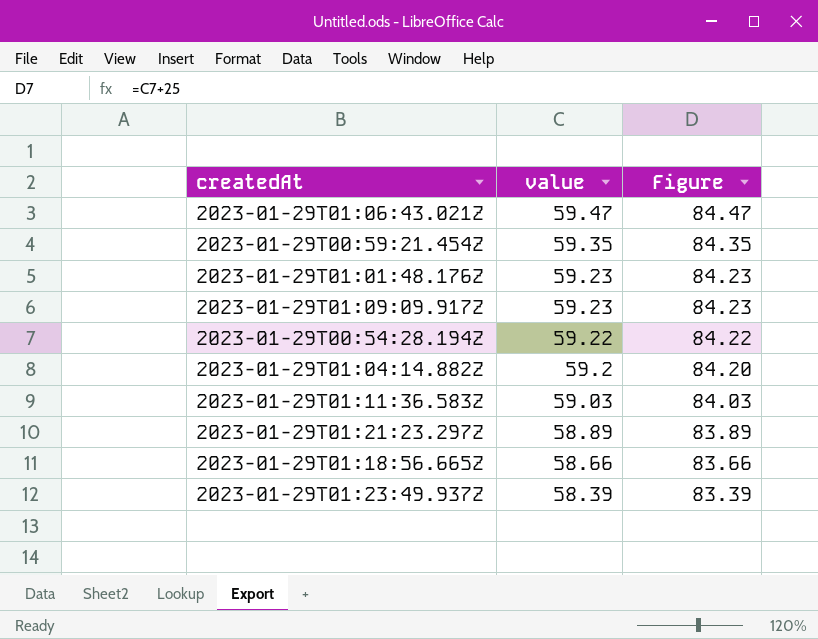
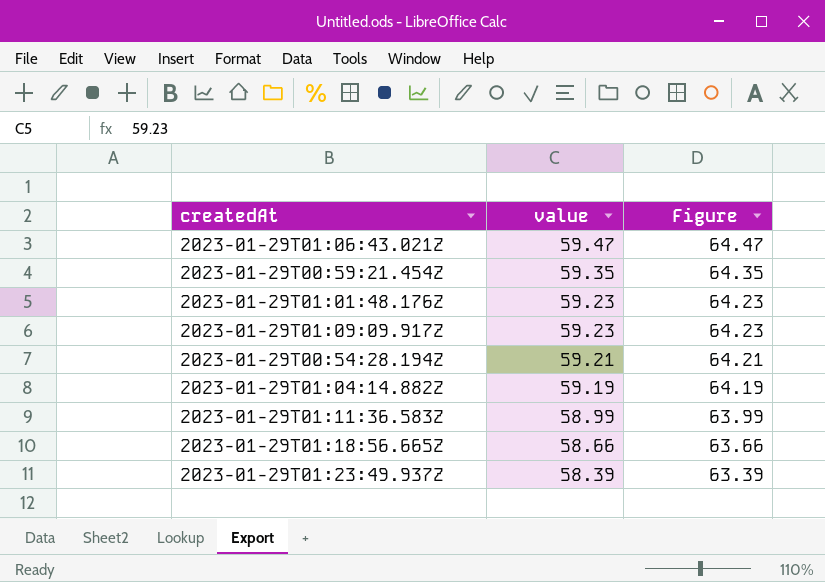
column Figure | formula: [value] + 25 -> [value] + 5
row 2023-01-29T01:21:23.297Z: 58.89 | 83.89 -> none
2023-01-29T00:54:28.194Z | value: 59.22 -> 59.21
2023-01-29T01:04:14.882Z | value: 59.2 -> 59.19
2023-01-29T01:11:36.583Z | value: 59.03 -> 58.99

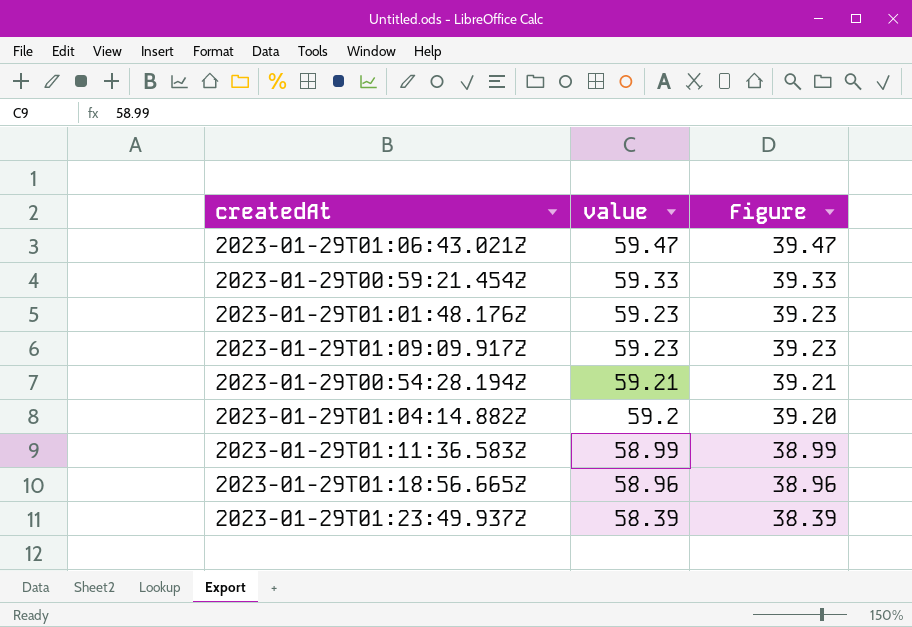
column Figure | formula: [value] + 5 -> [value] - 20
2023-01-29T00:59:21.454Z | value: 59.35 -> 59.33
2023-01-29T01:04:14.882Z | value: 59.19 -> 59.2
2023-01-29T01:18:56.665Z | value: 58.66 -> 58.96

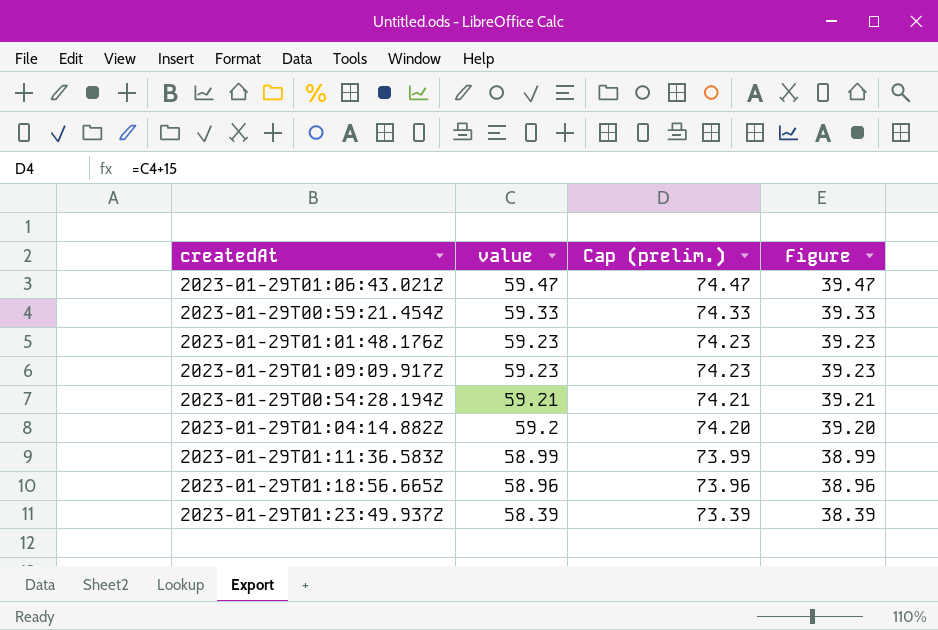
column Cap (prelim.) | formula: none -> [value] + 15

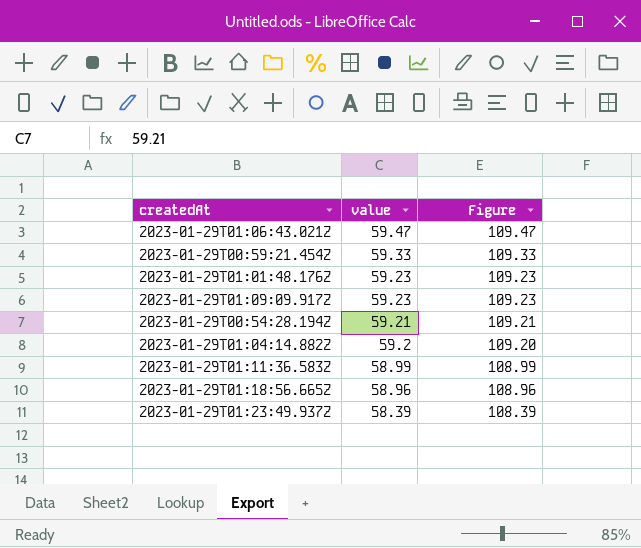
column Cap (prelim.) | formula: [value] + 15 -> none
column Figure | formula: [value] - 20 -> [value] + 50

